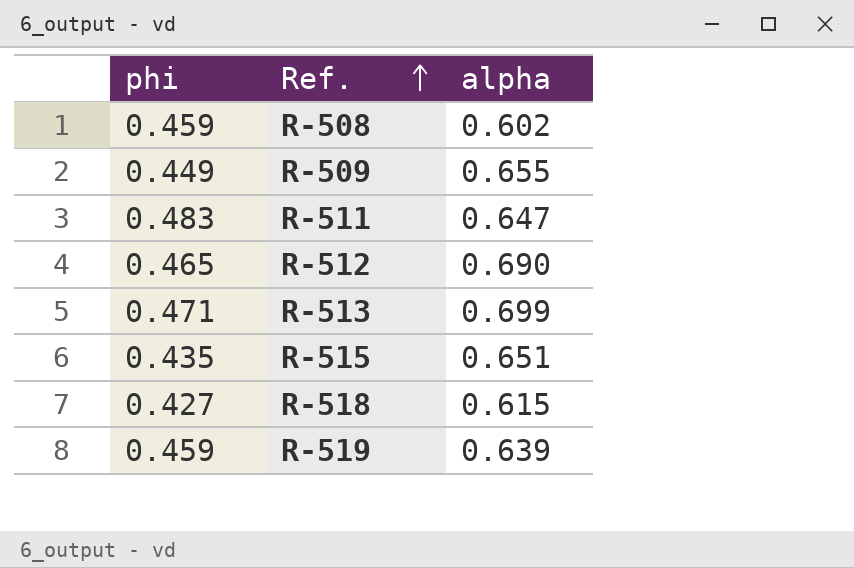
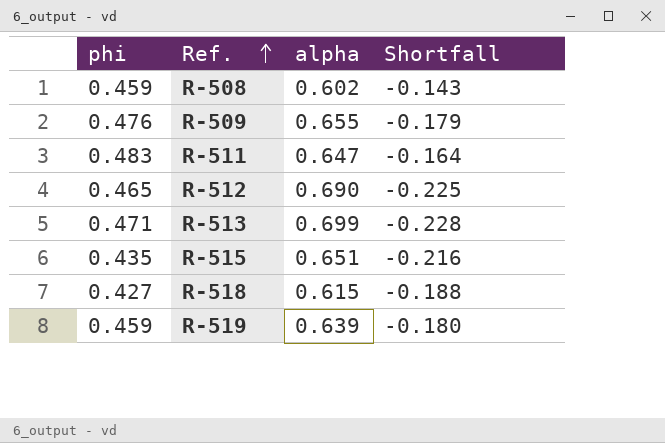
column Shortfall | formula: none -> [phi] - [alpha]
R-509 | phi: 0.449 -> 0.476

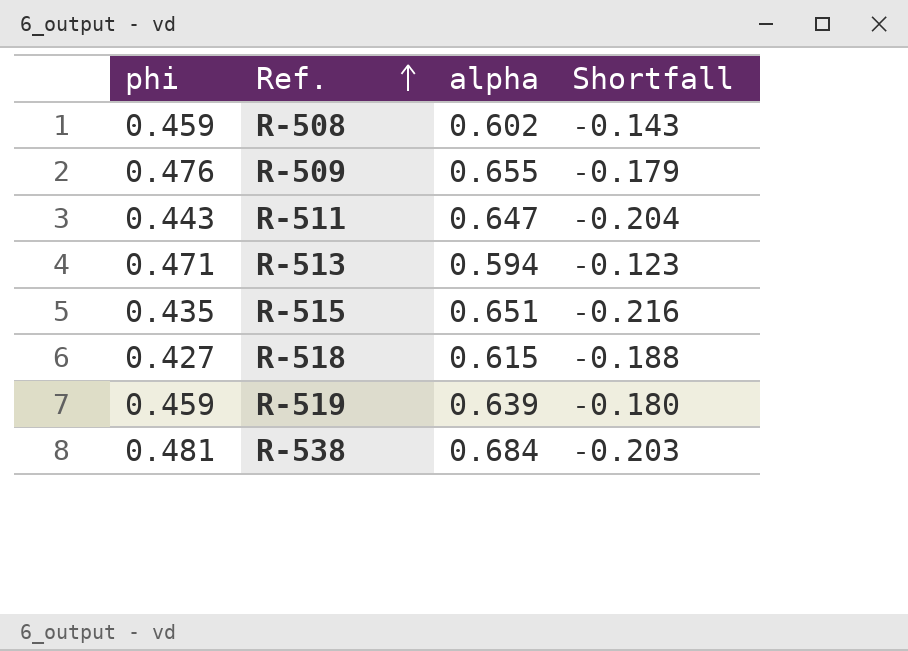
row R-512: 0.465 | 0.690 | -0.225 -> none
R-511 | phi: 0.483 -> 0.443
R-511 | Shortfall: -0.164 -> -0.204
R-513 | alpha: 0.699 -> 0.594
R-513 | Shortfall: -0.228 -> -0.123
row R-538: none -> 0.481 | 0.684 | -0.203

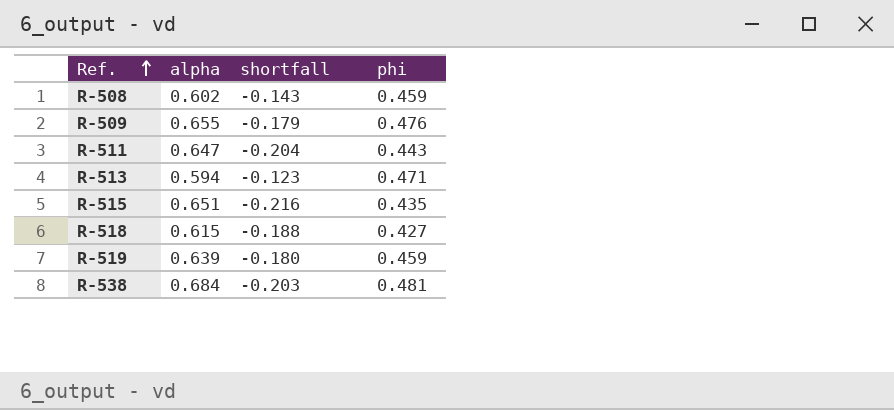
column name: Shortfall -> shortfall
column phi | position: 1 -> 4

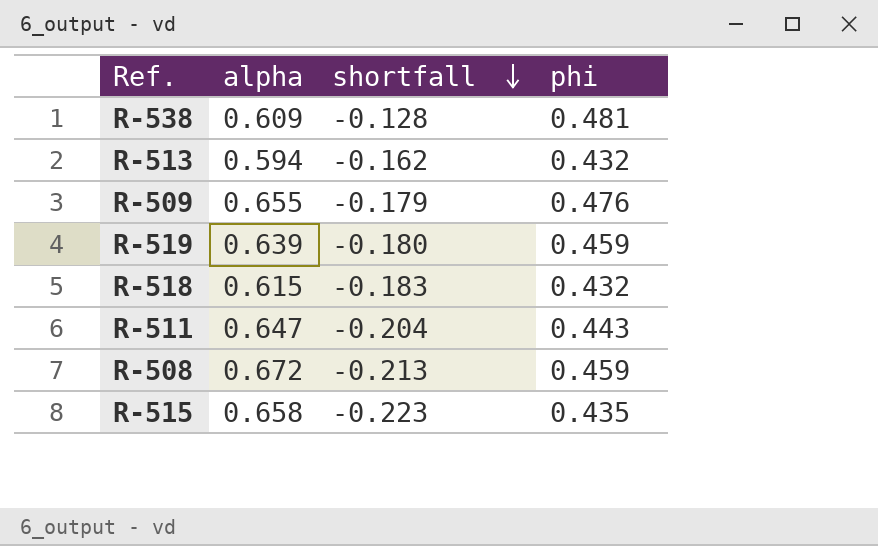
row order: Ref. ascending -> shortfall descending
R-538 | alpha: 0.684 -> 0.609
R-538 | shortfall: -0.203 -> -0.128
R-513 | shortfall: -0.123 -> -0.162
R-513 | phi: 0.471 -> 0.432
R-518 | shortfall: -0.188 -> -0.183
R-518 | phi: 0.427 -> 0.432
R-508 | alpha: 0.602 -> 0.672
R-508 | shortfall: -0.143 -> -0.213
R-515 | alpha: 0.651 -> 0.658
R-515 | shortfall: -0.216 -> -0.223

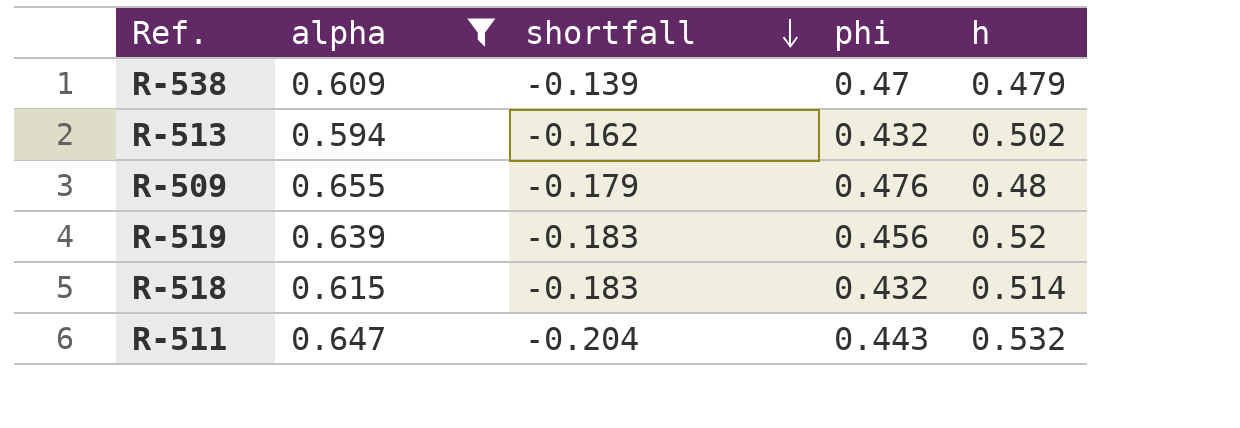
filter: none -> alpha <= 0.655
column h | position: none -> 5
R-538 | shortfall: -0.128 -> -0.139
R-538 | phi: 0.481 -> 0.47
R-519 | shortfall: -0.180 -> -0.183
R-519 | phi: 0.459 -> 0.456

